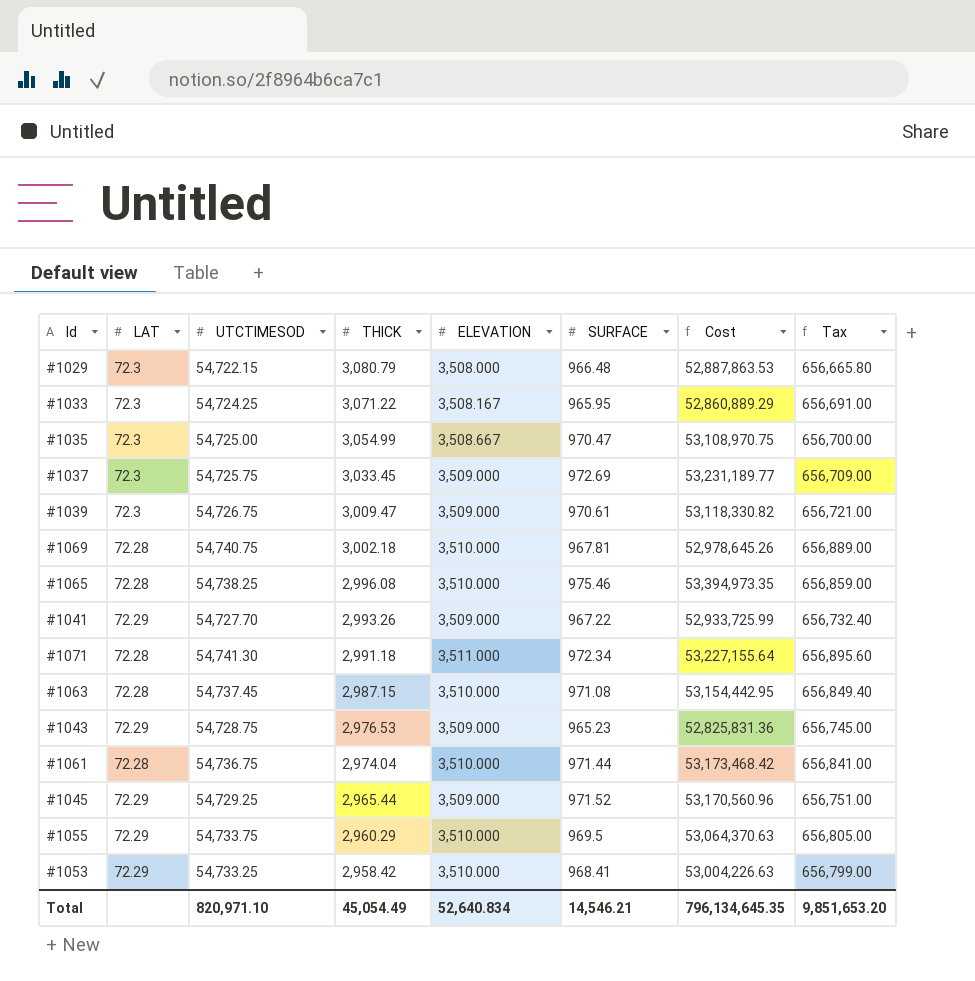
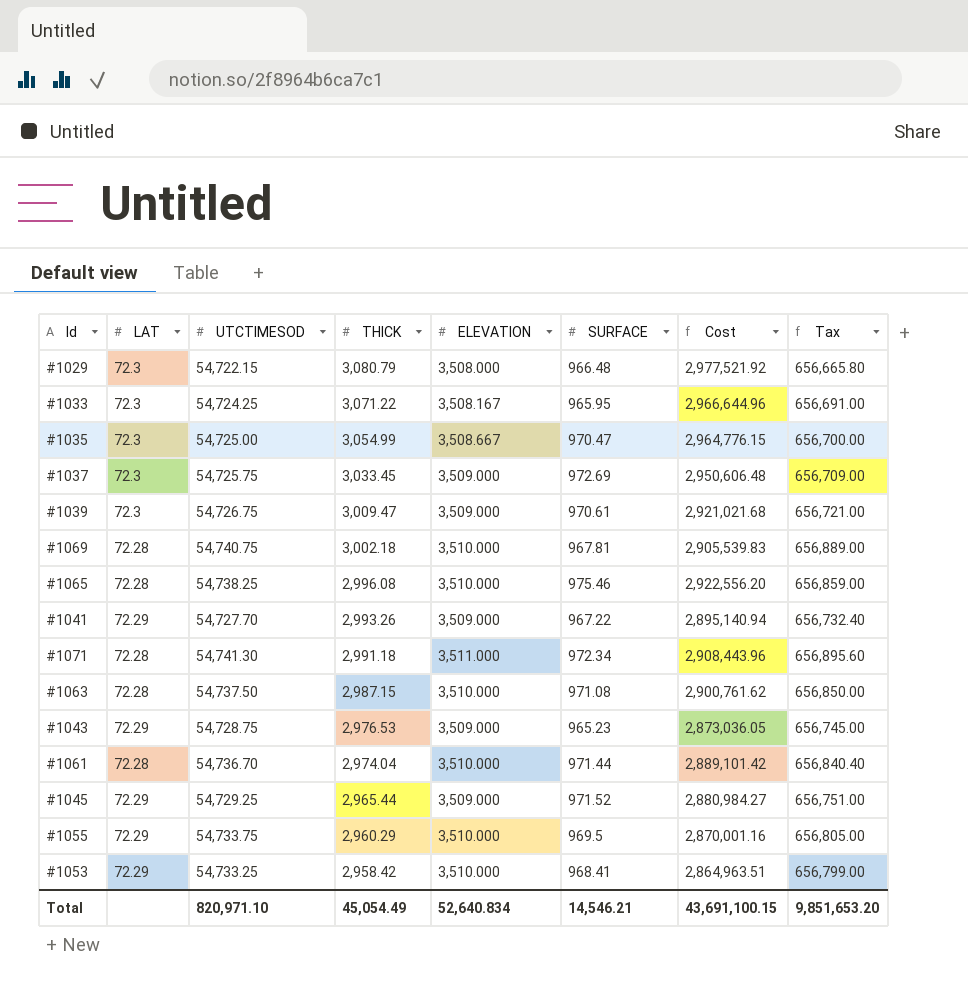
column Cost | formula: [UTCTIMESOD] * [SURFACE] -> [THICK] * [SURFACE]
#1063 | UTCTIMESOD: 54,737.45 -> 54,737.50
#1063 | Tax: 656,849.40 -> 656,850.00
#1061 | UTCTIMESOD: 54,736.75 -> 54,736.70
#1061 | Tax: 656,841.00 -> 656,840.40
Total | Cost: 796,134,645.35 -> 43,691,100.15

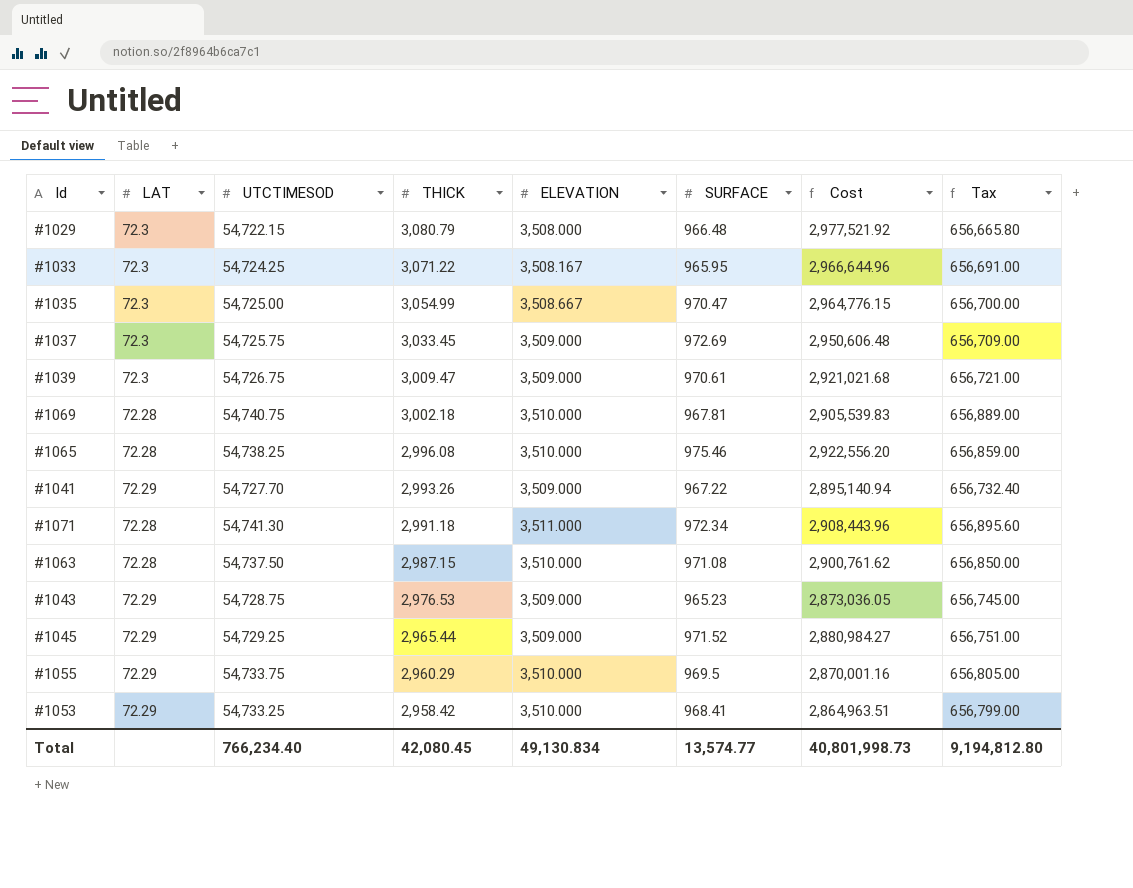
row #1061: 72.28 | 54,736.70 | 2,974.04 | 3,510.000 | 971.44 | 2,889,101.42 | 656,840.40 -> none
Total | UTCTIMESOD: 820,971.10 -> 766,234.40
Total | THICK: 45,054.49 -> 42,080.45
Total | ELEVATION: 52,640.834 -> 49,130.834
Total | SURFACE: 14,546.21 -> 13,574.77
Total | Cost: 43,691,100.15 -> 40,801,998.73
Total | Tax: 9,851,653.20 -> 9,194,812.80

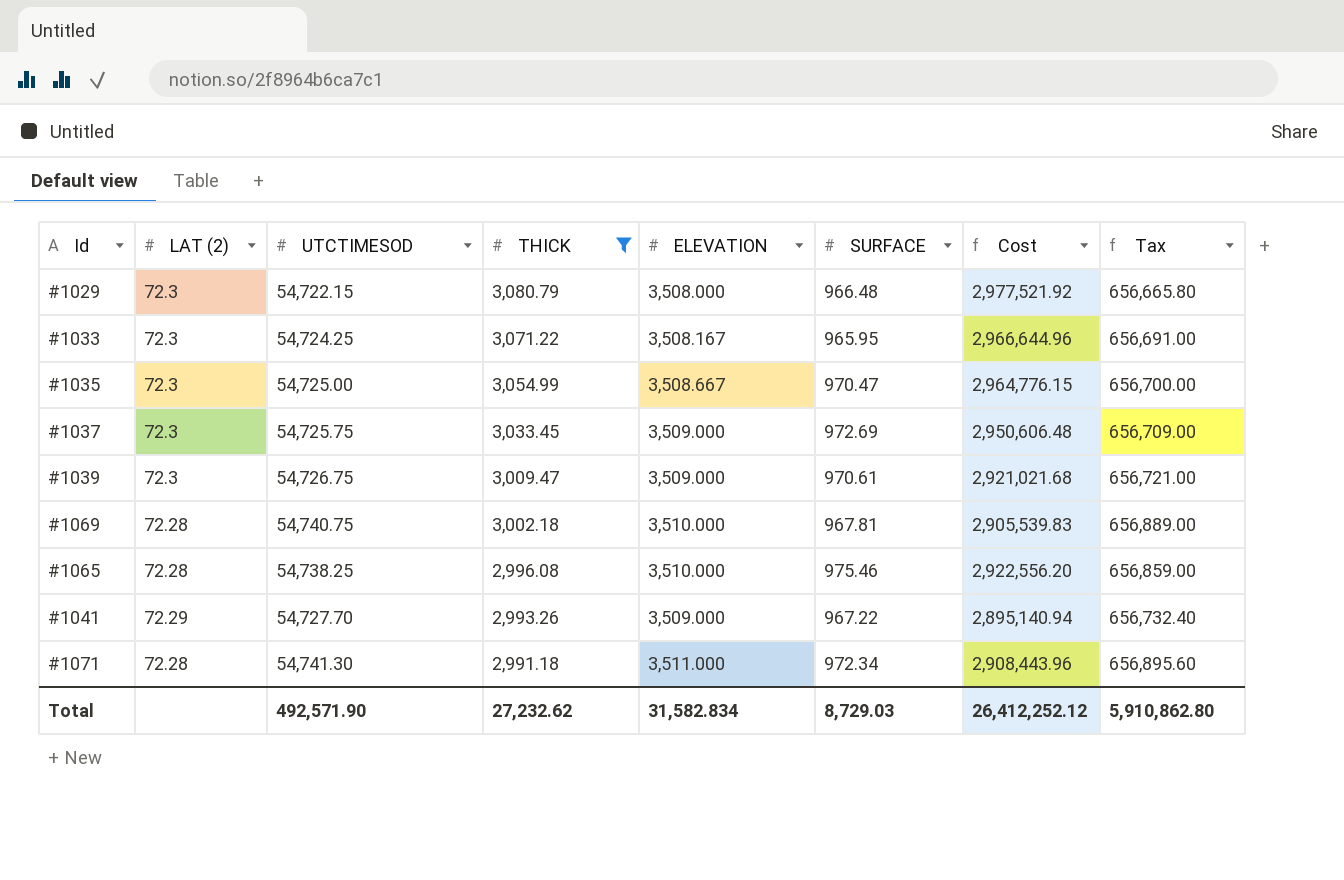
filter: none -> THICK >= 2,991.18
column name: LAT -> LAT (2)
Total | UTCTIMESOD: 766,234.40 -> 492,571.90
Total | THICK: 42,080.45 -> 27,232.62
Total | ELEVATION: 49,130.834 -> 31,582.834
Total | SURFACE: 13,574.77 -> 8,729.03
Total | Cost: 40,801,998.73 -> 26,412,252.12
Total | Tax: 9,194,812.80 -> 5,910,862.80

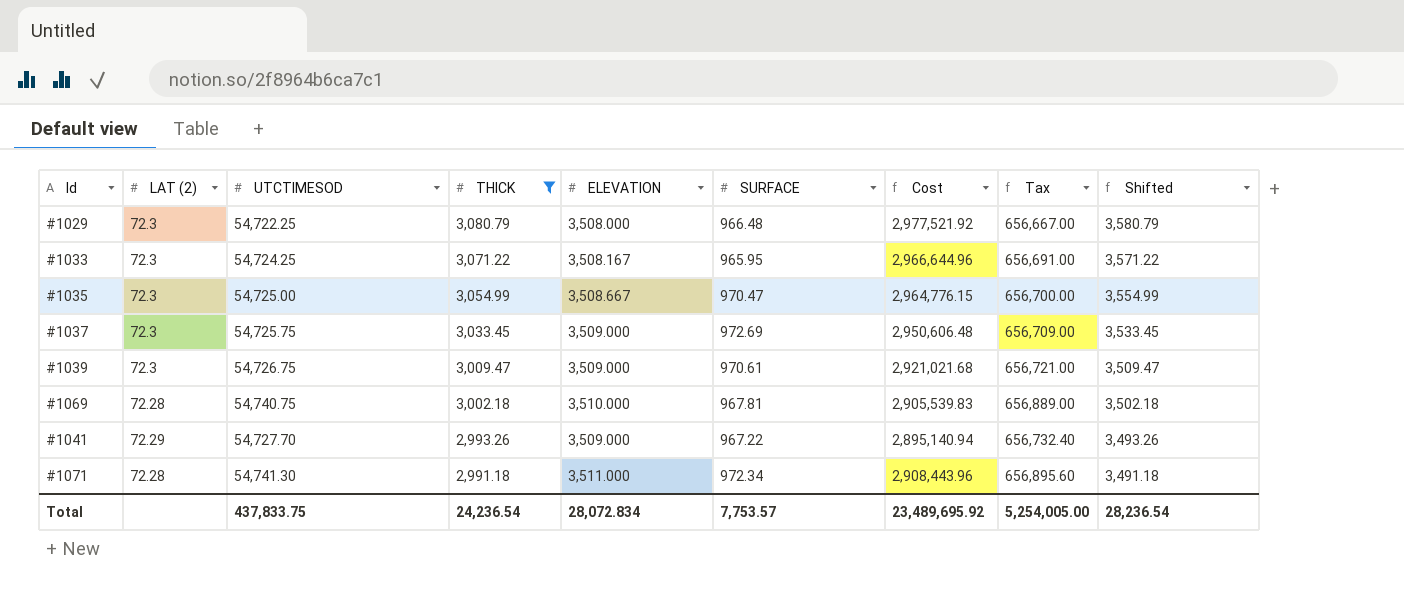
column Shifted | formula: none -> [THICK] + 500
row #1065: 72.28 | 54,738.25 | 2,996.08 | 3,510.000 | 975.46 | 2,922,556.20 | 656,859.00 -> none
#1029 | UTCTIMESOD: 54,722.15 -> 54,722.25
#1029 | Tax: 656,665.80 -> 656,667.00
Total | UTCTIMESOD: 492,571.90 -> 437,833.75
Total | THICK: 27,232.62 -> 24,236.54
Total | ELEVATION: 31,582.834 -> 28,072.834
Total | SURFACE: 8,729.03 -> 7,753.57
Total | Cost: 26,412,252.12 -> 23,489,695.92
Total | Tax: 5,910,862.80 -> 5,254,005.00

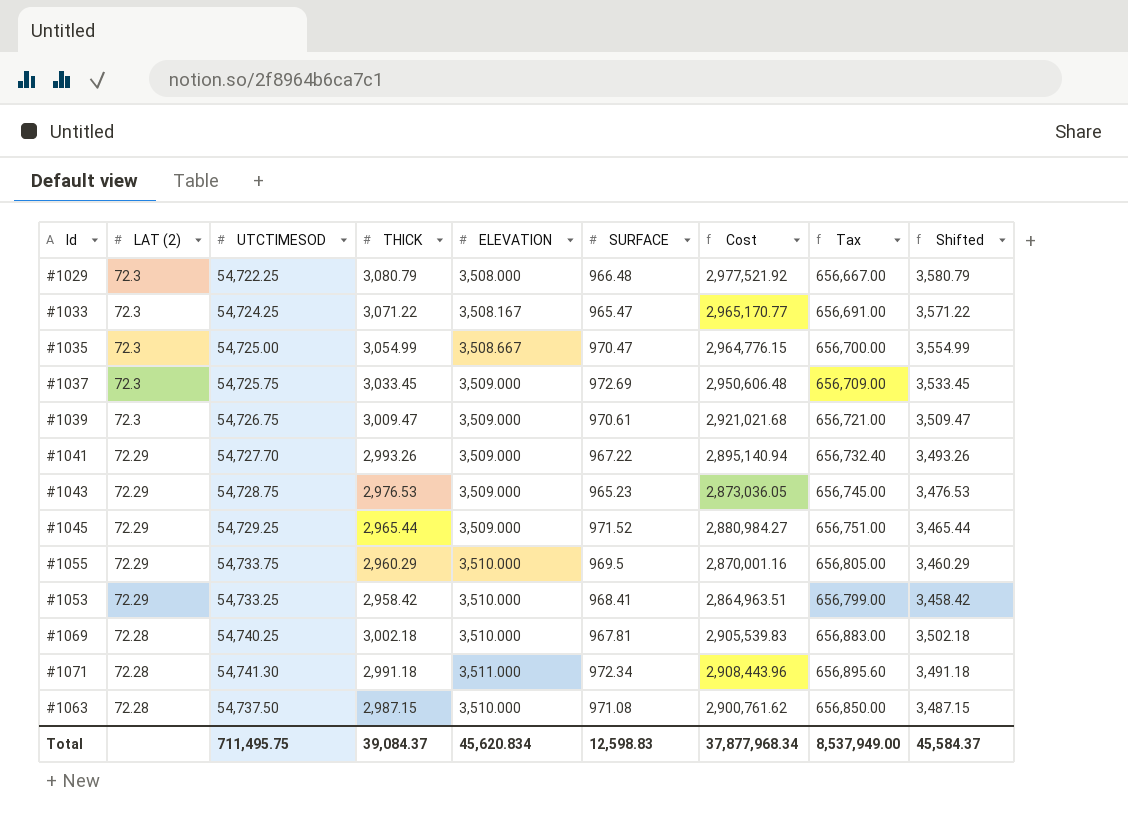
filter: THICK >= 2,991.18 -> none
row order: THICK descending -> LAT (2) descending
#1033 | SURFACE: 965.95 -> 965.47
#1033 | Cost: 2,966,644.96 -> 2,965,170.77
#1069 | UTCTIMESOD: 54,740.75 -> 54,740.25
#1069 | Tax: 656,889.00 -> 656,883.00
Total | UTCTIMESOD: 437,833.75 -> 711,495.75
Total | THICK: 24,236.54 -> 39,084.37
Total | ELEVATION: 28,072.834 -> 45,620.834
Total | SURFACE: 7,753.57 -> 12,598.83
Total | Cost: 23,489,695.92 -> 37,877,968.34
Total | Tax: 5,254,005.00 -> 8,537,949.00
Total | Shifted: 28,236.54 -> 45,584.37

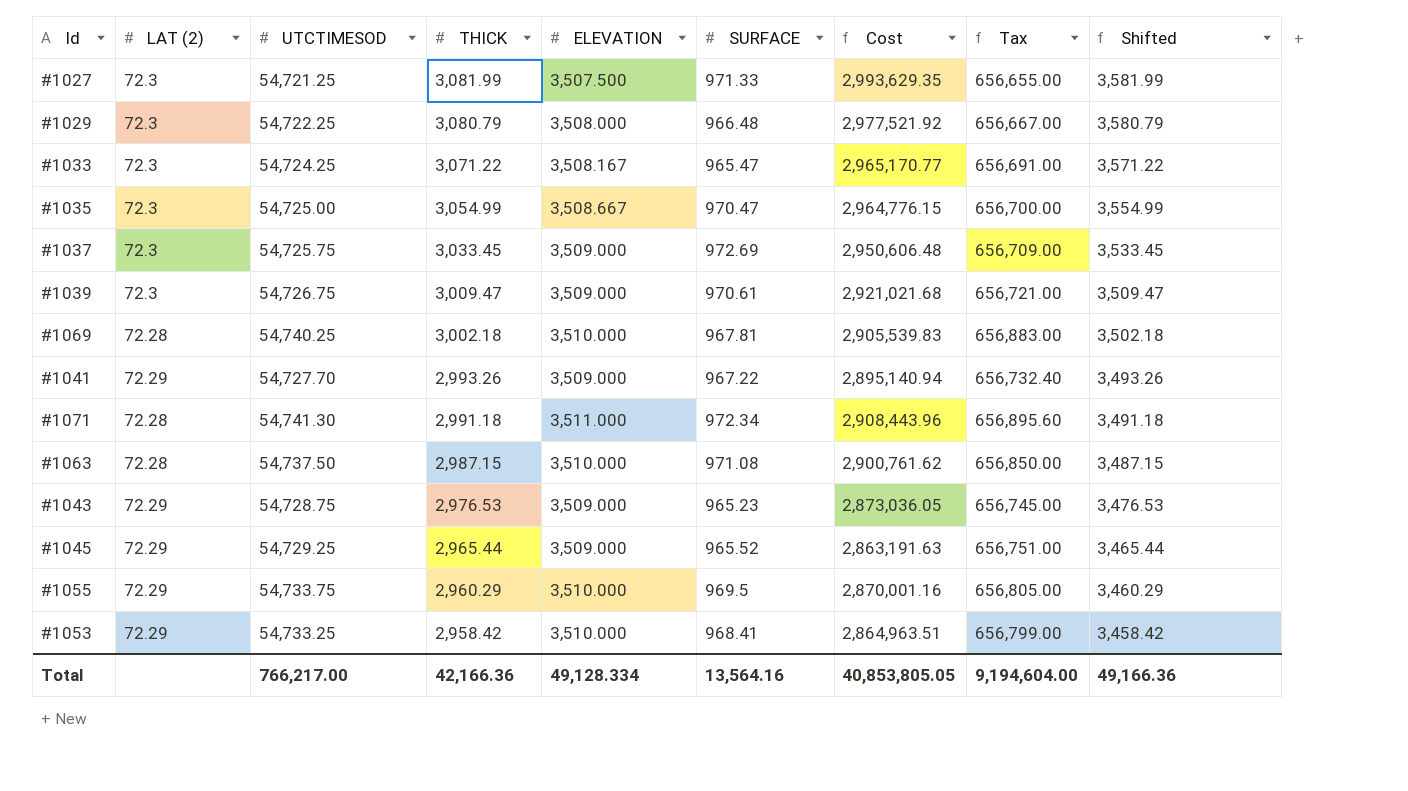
row order: LAT (2) descending -> THICK descending
row #1027: none -> 72.3 | 54,721.25 | 3,081.99 | 3,507.500 | 971.33 | 2,993,629.35 | 656,655.00 | 3,581.99
#1045 | SURFACE: 971.52 -> 965.52
#1045 | Cost: 2,880,984.27 -> 2,863,191.63
Total | UTCTIMESOD: 711,495.75 -> 766,217.00
Total | THICK: 39,084.37 -> 42,166.36
Total | ELEVATION: 45,620.834 -> 49,128.334
Total | SURFACE: 12,598.83 -> 13,564.16
Total | Cost: 37,877,968.34 -> 40,853,805.05
Total | Tax: 8,537,949.00 -> 9,194,604.00
Total | Shifted: 45,584.37 -> 49,166.36

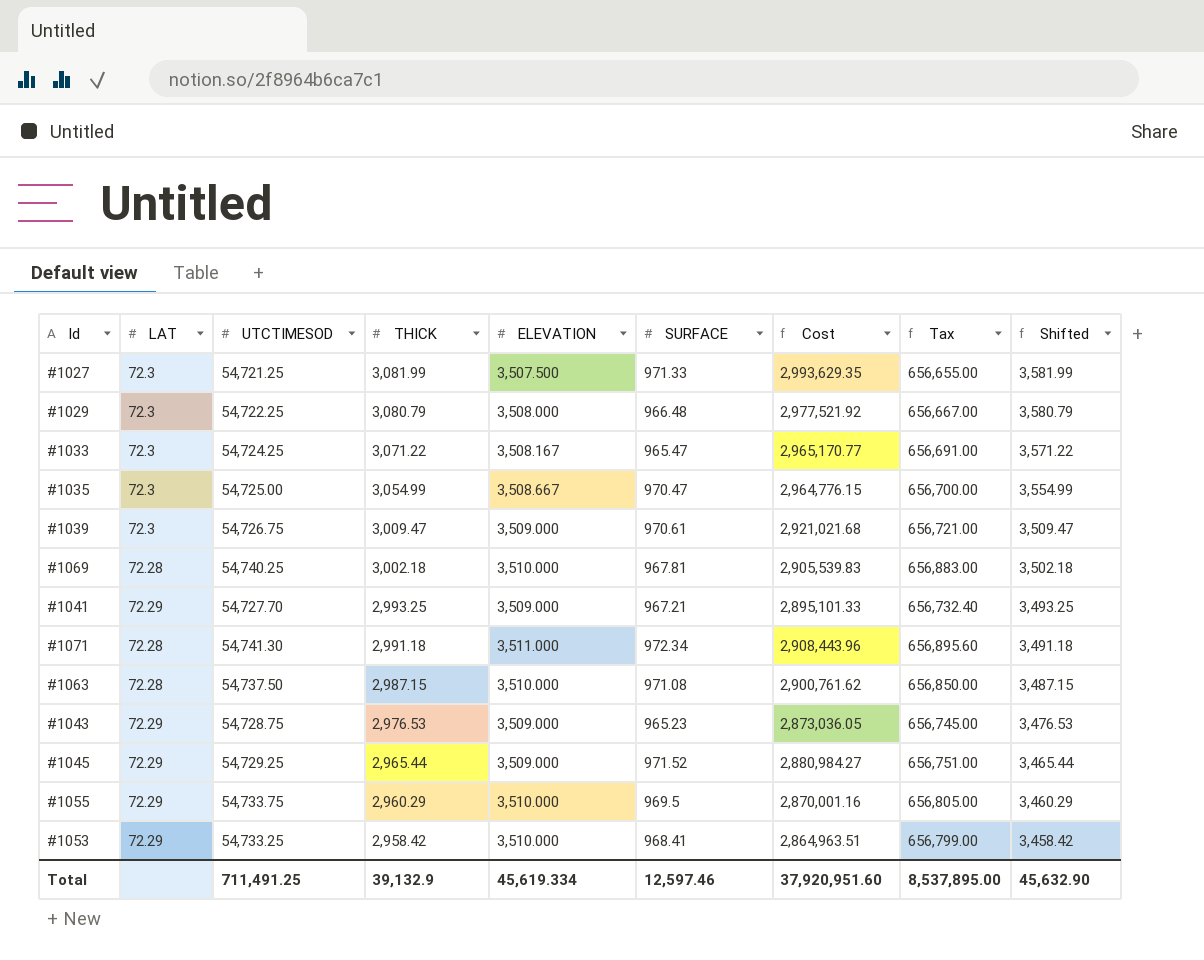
column name: LAT (2) -> LAT
row #1037: 72.3 | 54,725.75 | 3,033.45 | 3,509.000 | 972.69 | 2,950,606.48 | 656,709.00 | 3,533.45 -> none
#1041 | THICK: 2,993.26 -> 2,993.25
#1041 | SURFACE: 967.22 -> 967.21
#1041 | Cost: 2,895,140.94 -> 2,895,101.33
#1041 | Shifted: 3,493.26 -> 3,493.25
#1045 | SURFACE: 965.52 -> 971.52
#1045 | Cost: 2,863,191.63 -> 2,880,984.27
Total | UTCTIMESOD: 766,217.00 -> 711,491.25
Total | THICK: 42,166.36 -> 39,132.9
Total | ELEVATION: 49,128.334 -> 45,619.334
Total | SURFACE: 13,564.16 -> 12,597.46
Total | Cost: 40,853,805.05 -> 37,920,951.60
Total | Tax: 9,194,604.00 -> 8,537,895.00
Total | Shifted: 49,166.36 -> 45,632.90

